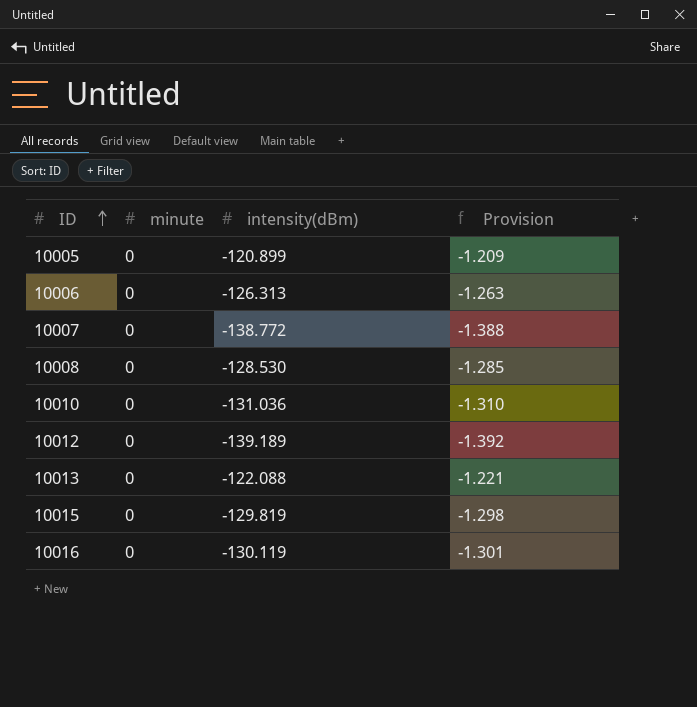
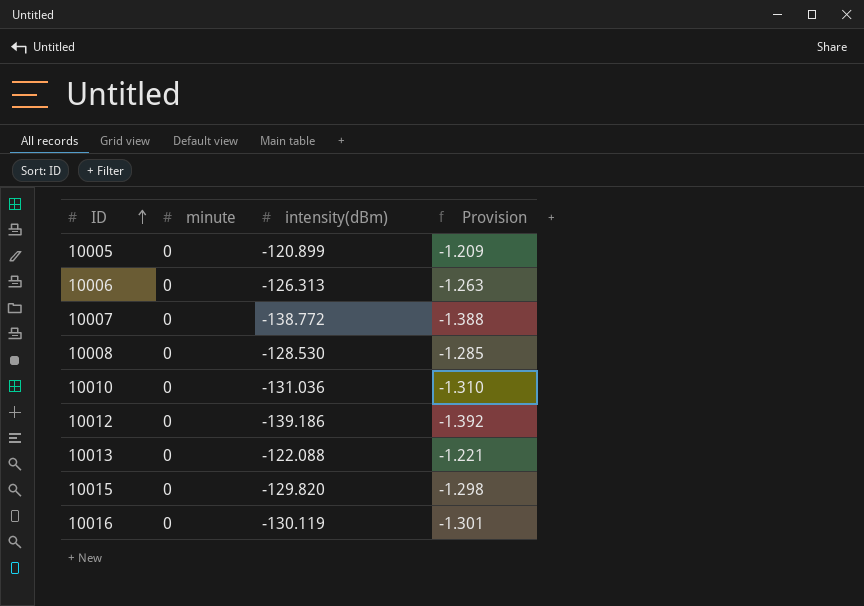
10012 | intensity(dBm): -139.189 -> -139.186
10015 | intensity(dBm): -129.819 -> -129.820

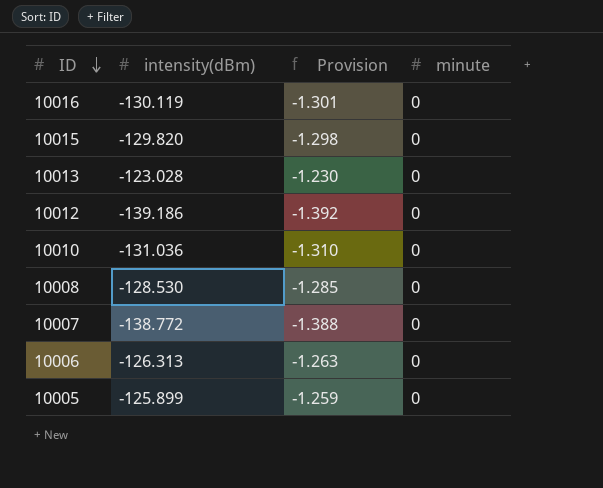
row order: ID ascending -> ID descending
column minute | position: 2 -> 4
10013 | intensity(dBm): -122.088 -> -123.028
10013 | Provision: -1.221 -> -1.230
10005 | intensity(dBm): -120.899 -> -125.899
10005 | Provision: -1.209 -> -1.259

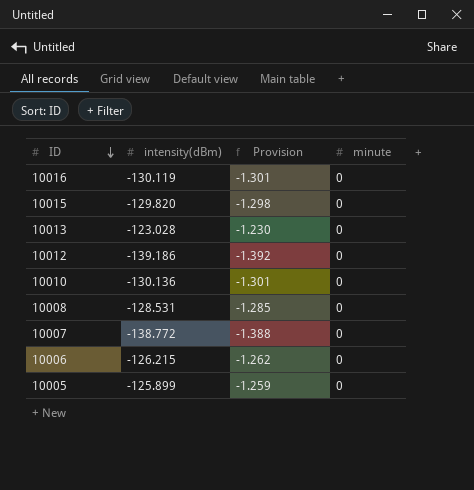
10010 | intensity(dBm): -131.036 -> -130.136
10010 | Provision: -1.310 -> -1.301
10008 | intensity(dBm): -128.530 -> -128.531
10006 | intensity(dBm): -126.313 -> -126.215
10006 | Provision: -1.263 -> -1.262

